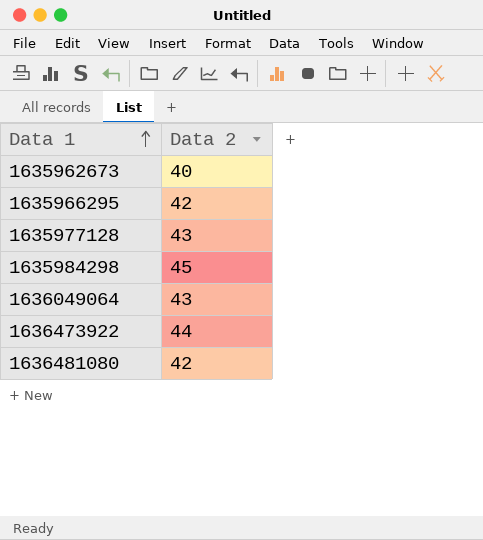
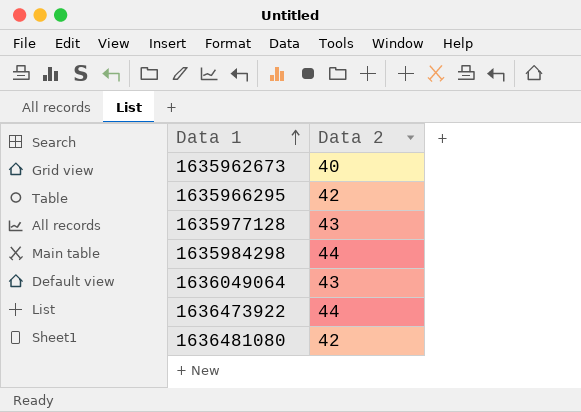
1635984298 | Data 2: 45 -> 44

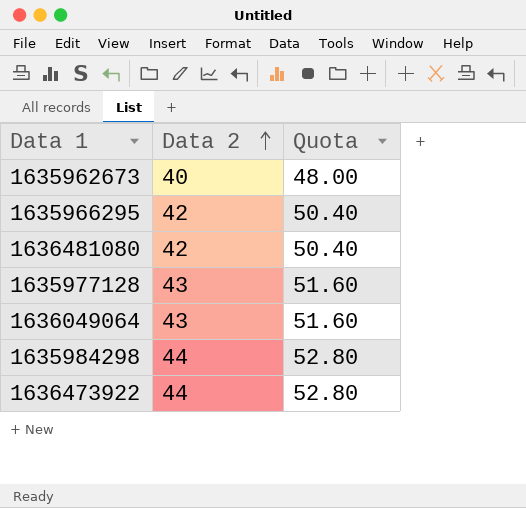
row order: Data 1 ascending -> Data 2 ascending
column Quota | formula: none -> [Data 2] * 1.2

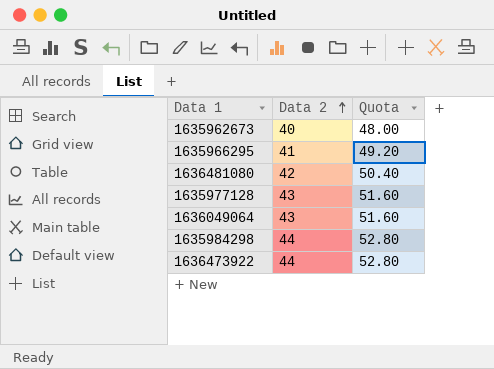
1635966295 | Data 2: 42 -> 41
1635966295 | Quota: 50.40 -> 49.20

